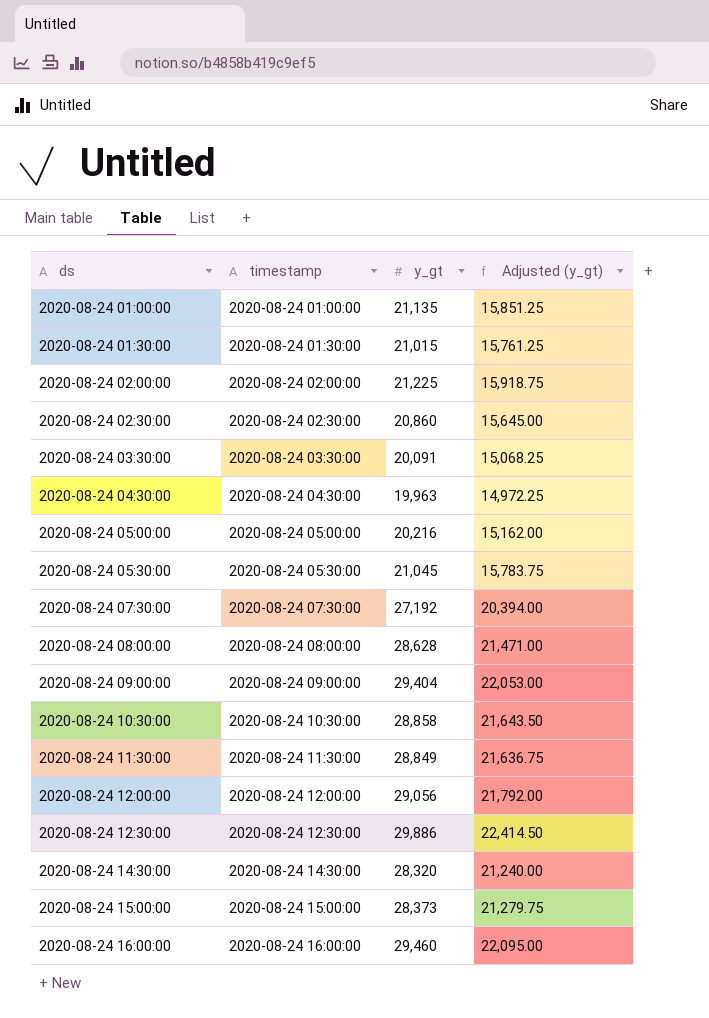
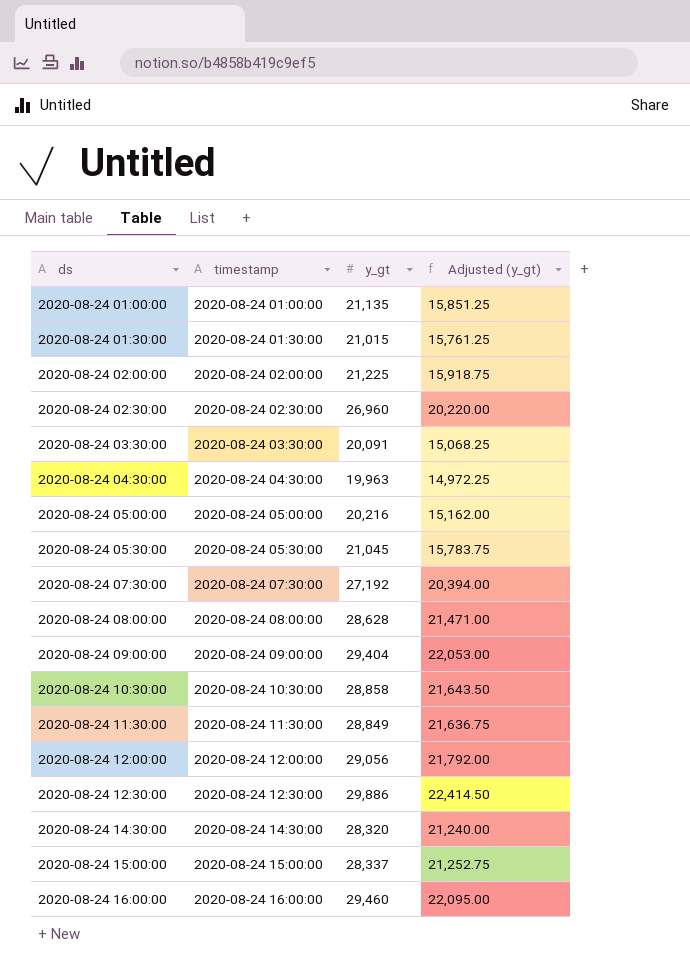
2020-08-24 02:30:00 | y_gt: 20,860 -> 26,960
2020-08-24 02:30:00 | Adjusted (y_gt): 15,645.00 -> 20,220.00
2020-08-24 15:00:00 | y_gt: 28,373 -> 28,337
2020-08-24 15:00:00 | Adjusted (y_gt): 21,279.75 -> 21,252.75

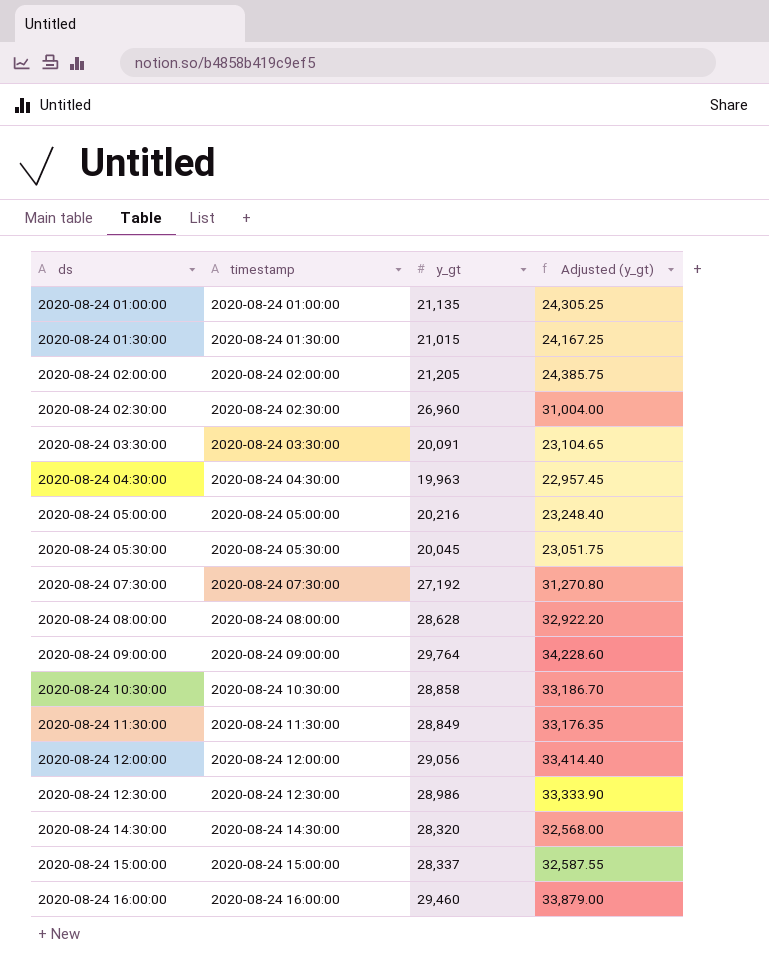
column Adjusted (y_gt) | formula: [y_gt] * 0.75 -> [y_gt] * 1.15
2020-08-24 02:00:00 | y_gt: 21,225 -> 21,205
2020-08-24 05:30:00 | y_gt: 21,045 -> 20,045
2020-08-24 09:00:00 | y_gt: 29,404 -> 29,764
2020-08-24 12:30:00 | y_gt: 29,886 -> 28,986

